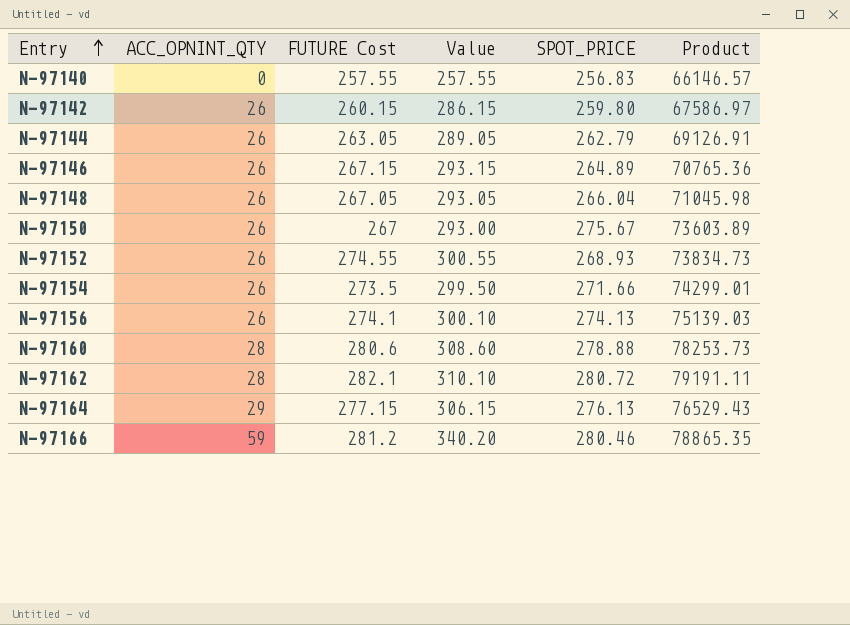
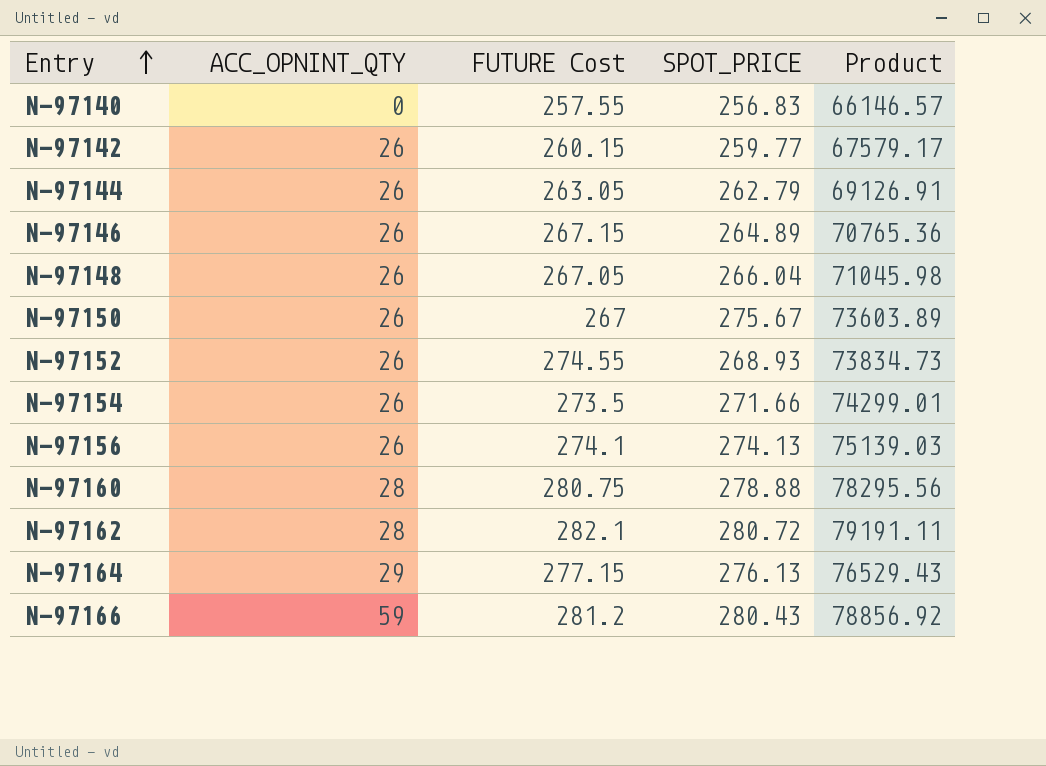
column Value | formula: [ACC_OPNINT_QTY] + [FUTURE Cost] -> none
N-97142 | SPOT_PRICE: 259.80 -> 259.77
N-97142 | Product: 67586.97 -> 67579.17
N-97160 | FUTURE Cost: 280.6 -> 280.75
N-97160 | Product: 78253.73 -> 78295.56
N-97166 | SPOT_PRICE: 280.46 -> 280.43
N-97166 | Product: 78865.35 -> 78856.92

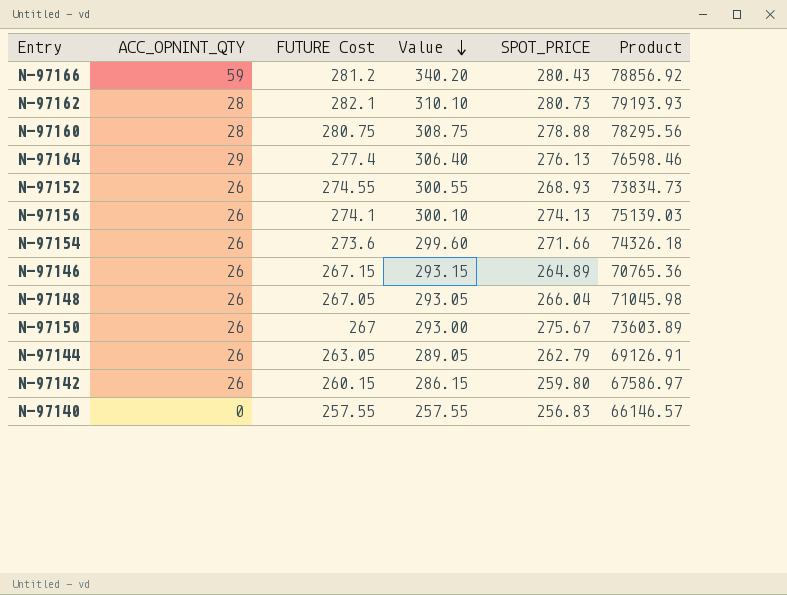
row order: Entry ascending -> Value descending
column Value | formula: none -> [ACC_OPNINT_QTY] + [FUTURE Cost]
N-97162 | SPOT_PRICE: 280.72 -> 280.73
N-97162 | Product: 79191.11 -> 79193.93
N-97164 | FUTURE Cost: 277.15 -> 277.4
N-97164 | Product: 76529.43 -> 76598.46
N-97154 | FUTURE Cost: 273.5 -> 273.6
N-97154 | Product: 74299.01 -> 74326.18
N-97142 | SPOT_PRICE: 259.77 -> 259.80
N-97142 | Product: 67579.17 -> 67586.97

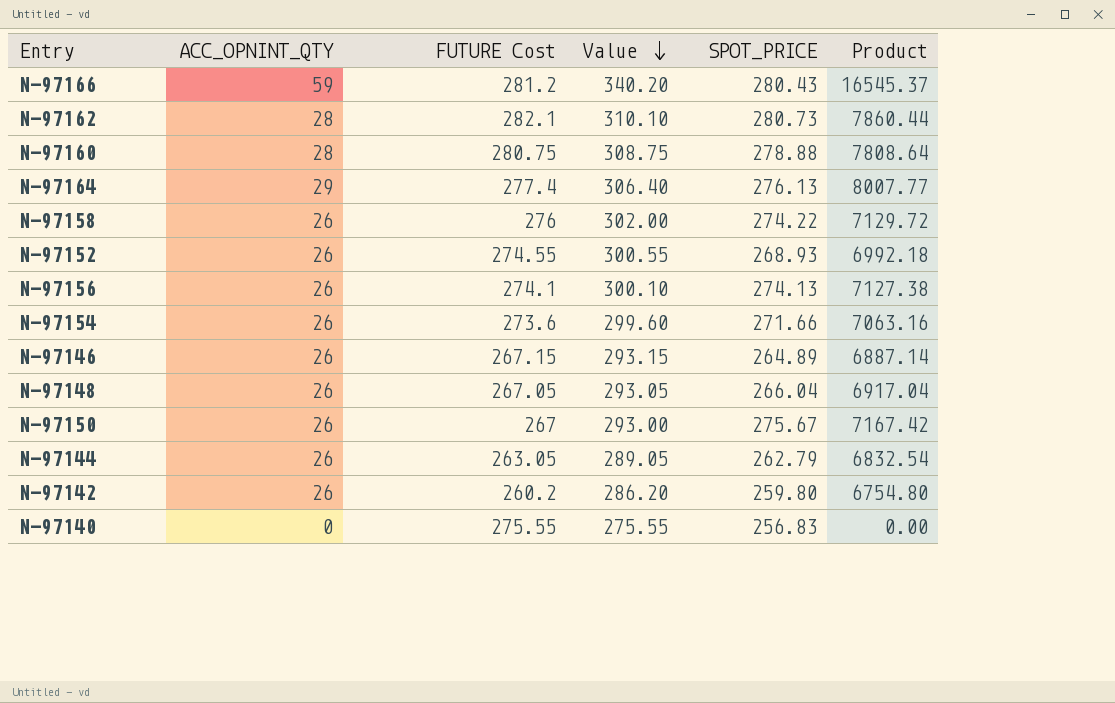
column Product | formula: [FUTURE Cost] * [SPOT_PRICE] -> [ACC_OPNINT_QTY] * [SPOT_PRICE]
row N-97158: none -> 26 | 276 | 302.00 | 274.22 | 7129.72
N-97142 | FUTURE Cost: 260.15 -> 260.2
N-97142 | Value: 286.15 -> 286.20
N-97140 | FUTURE Cost: 257.55 -> 275.55
N-97140 | Value: 257.55 -> 275.55

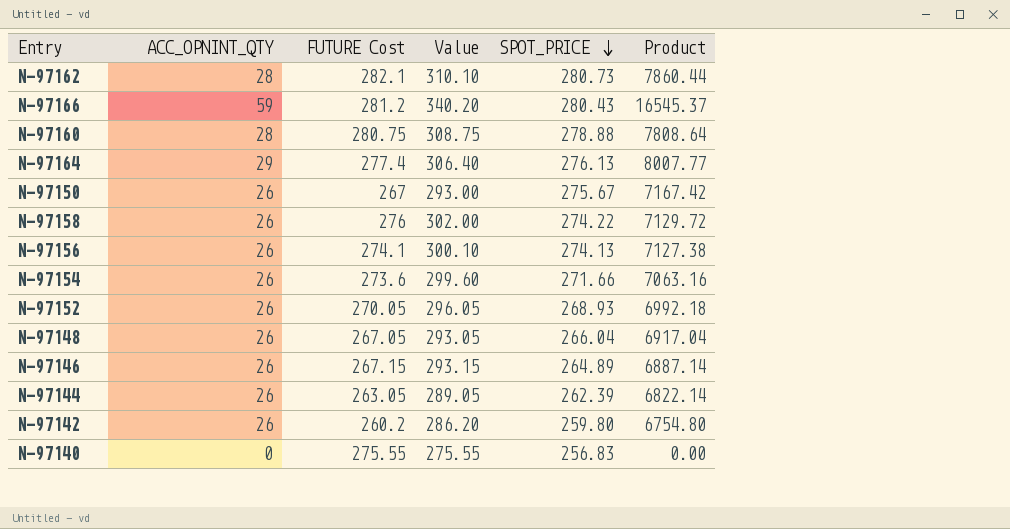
row order: Value descending -> SPOT_PRICE descending
N-97152 | FUTURE Cost: 274.55 -> 270.05
N-97152 | Value: 300.55 -> 296.05
N-97144 | SPOT_PRICE: 262.79 -> 262.39
N-97144 | Product: 6832.54 -> 6822.14

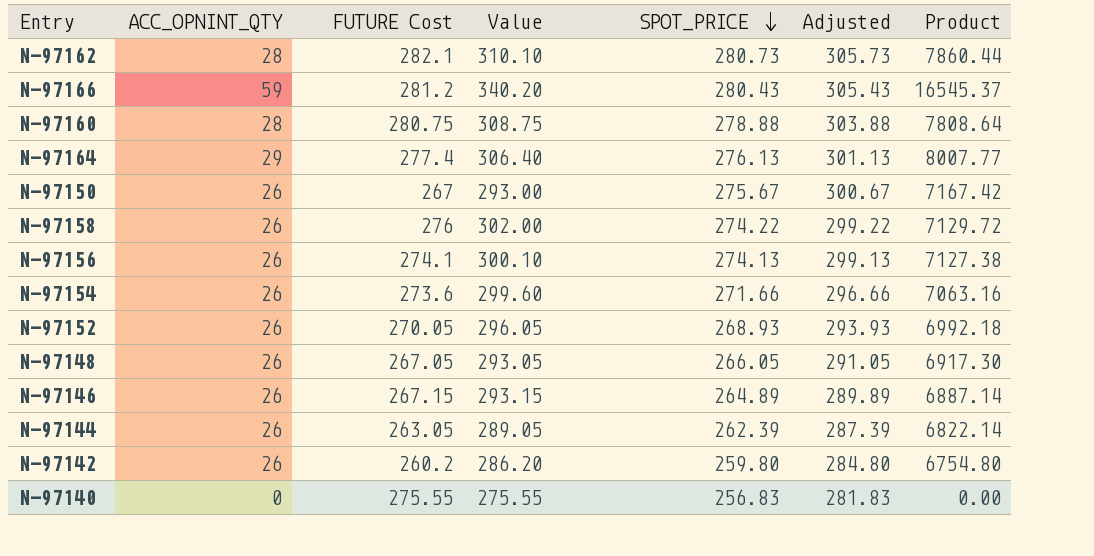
column Adjusted | formula: none -> [SPOT_PRICE] + 25
N-97148 | SPOT_PRICE: 266.04 -> 266.05
N-97148 | Product: 6917.04 -> 6917.30

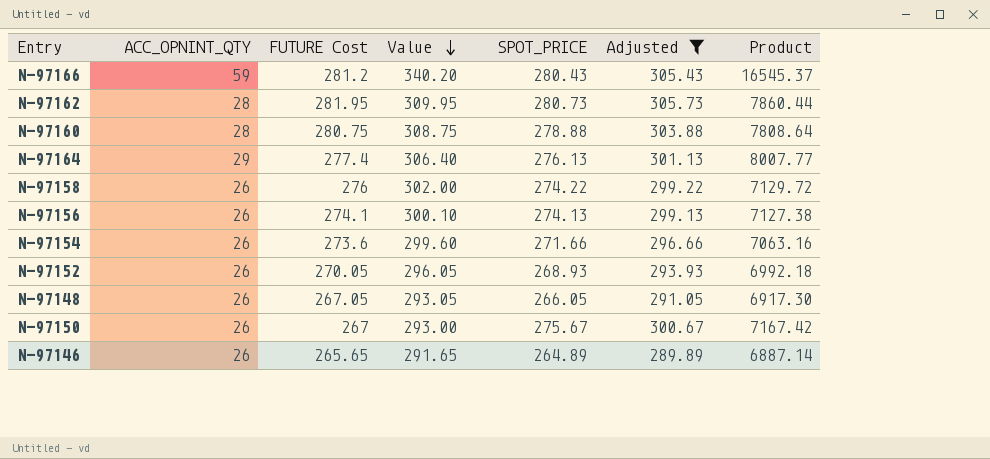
filter: none -> Adjusted >= 289.89
row order: SPOT_PRICE descending -> Value descending
N-97162 | FUTURE Cost: 282.1 -> 281.95
N-97162 | Value: 310.10 -> 309.95
N-97146 | FUTURE Cost: 267.15 -> 265.65
N-97146 | Value: 293.15 -> 291.65

